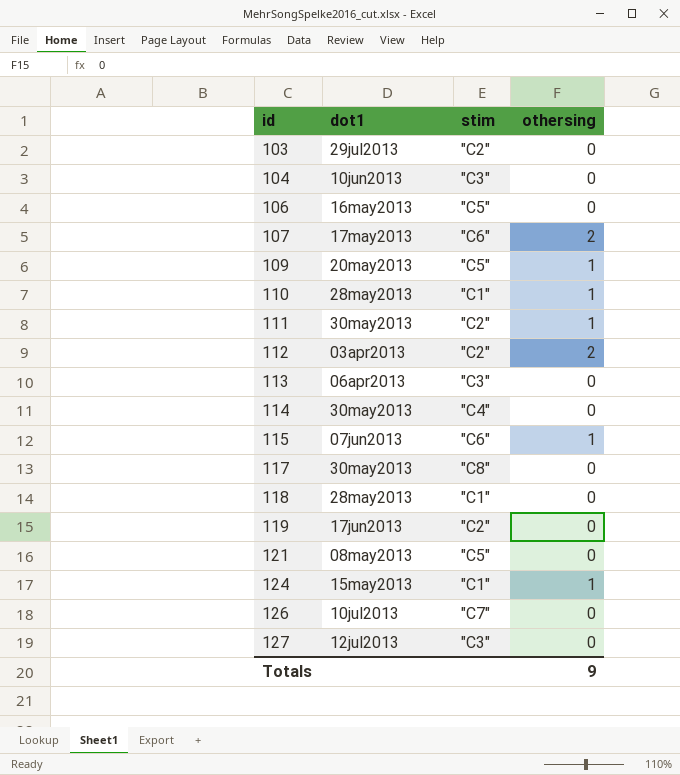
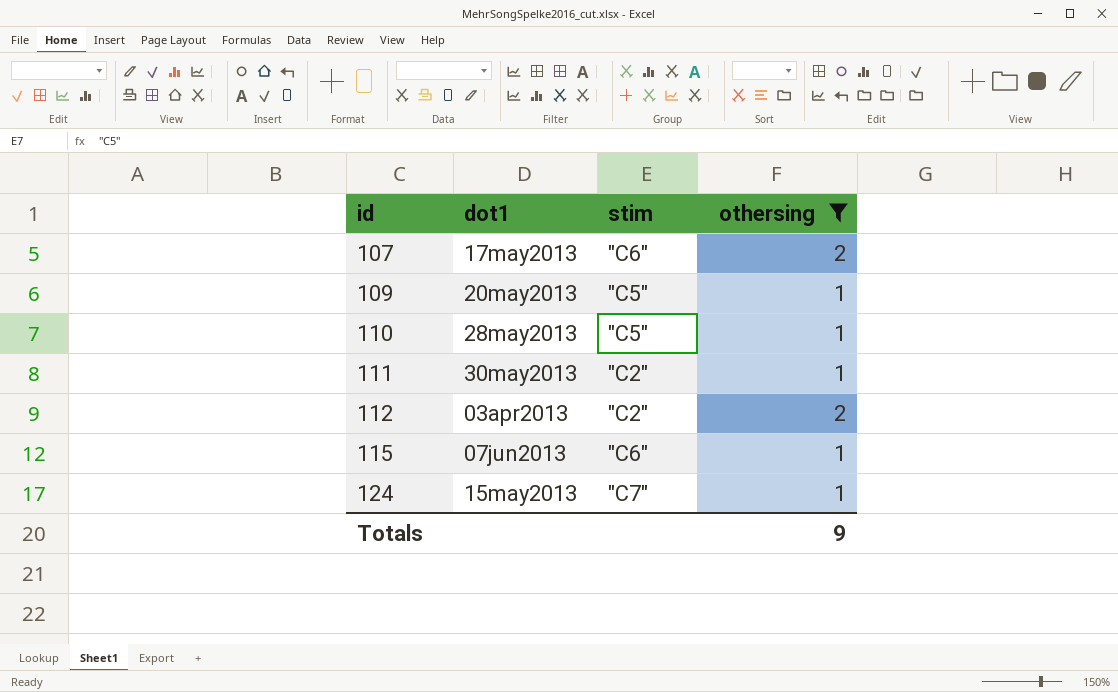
filter: none -> othersing != 0
110 | stim: "C1" -> "C5"
124 | stim: "C1" -> "C7"

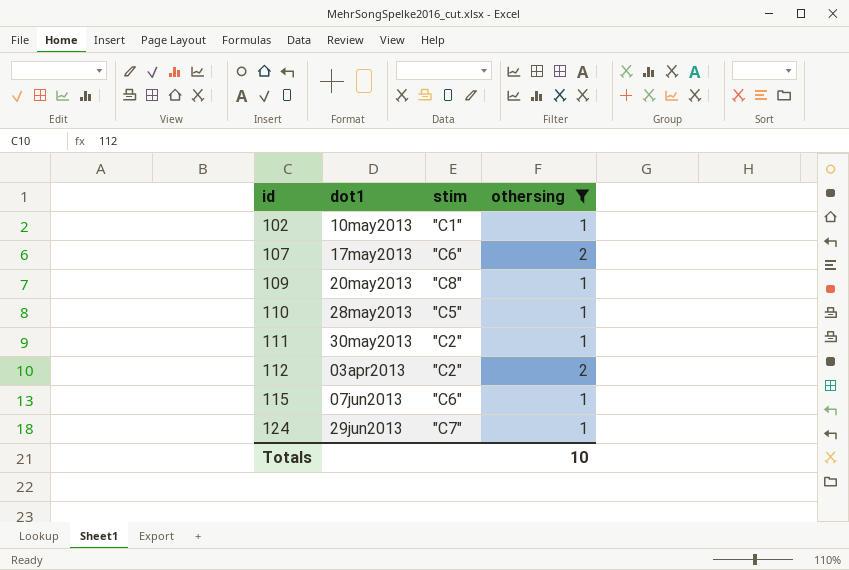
row 102: none -> 10may2013 | "C1" | 1
109 | stim: "C5" -> "C8"
124 | dot1: 15may2013 -> 29jun2013
Totals | othersing: 9 -> 10

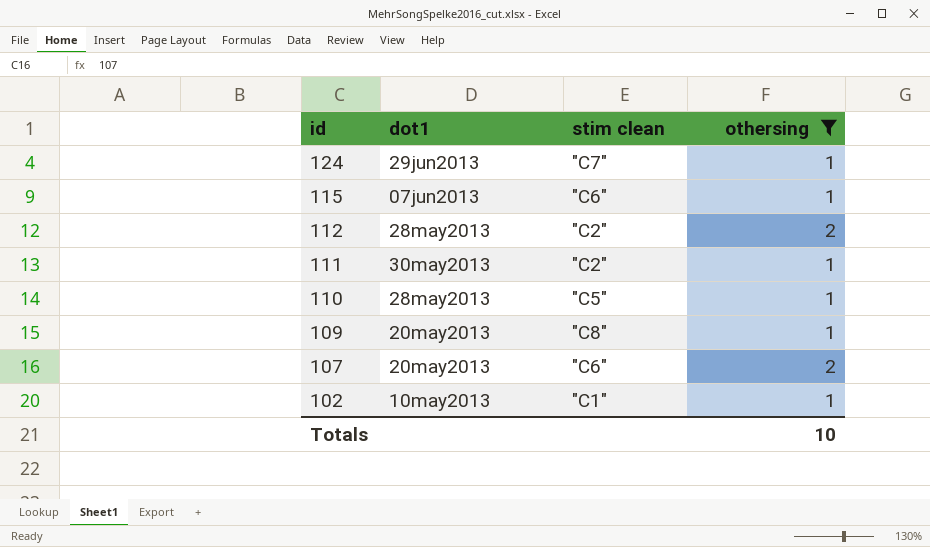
row order: id ascending -> id descending
column name: stim -> stim clean
112 | dot1: 03apr2013 -> 28may2013
107 | dot1: 17may2013 -> 20may2013

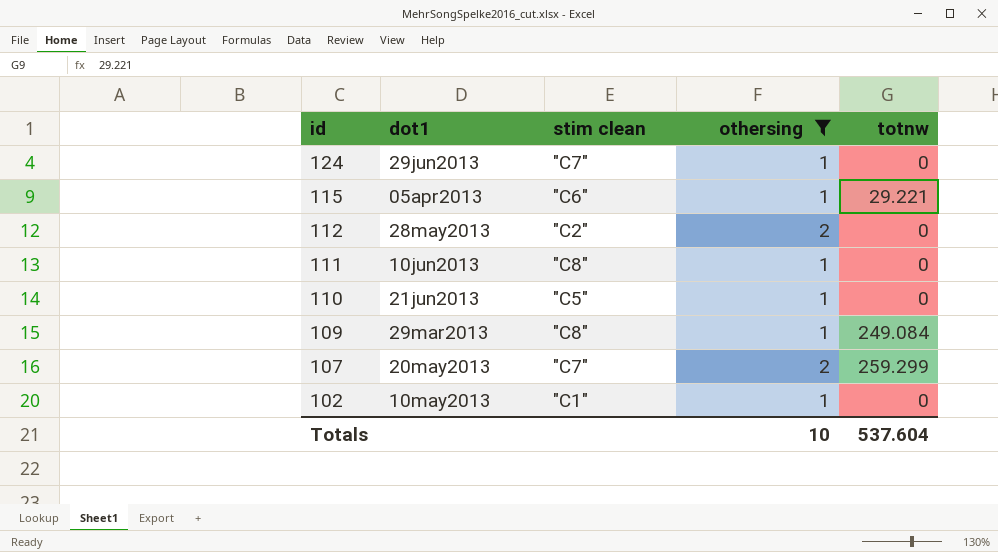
column totnw | position: none -> 5
115 | dot1: 07jun2013 -> 05apr2013
111 | dot1: 30may2013 -> 10jun2013
111 | stim clean: "C2" -> "C8"
110 | dot1: 28may2013 -> 21jun2013
109 | dot1: 20may2013 -> 29mar2013
107 | stim clean: "C6" -> "C7"

